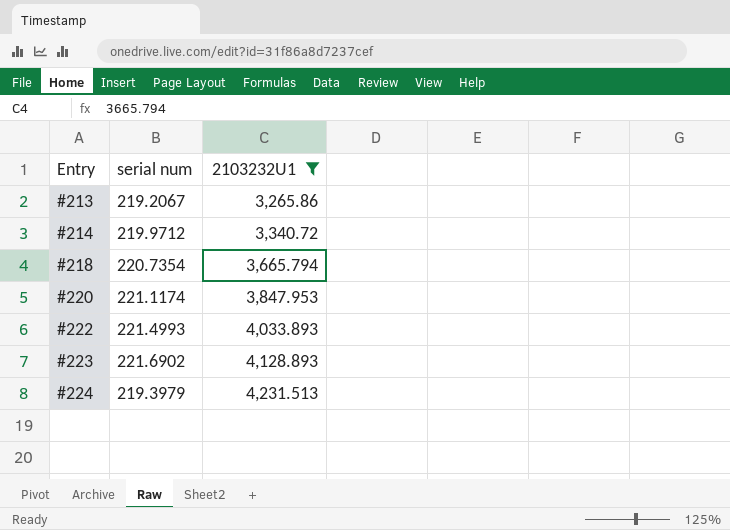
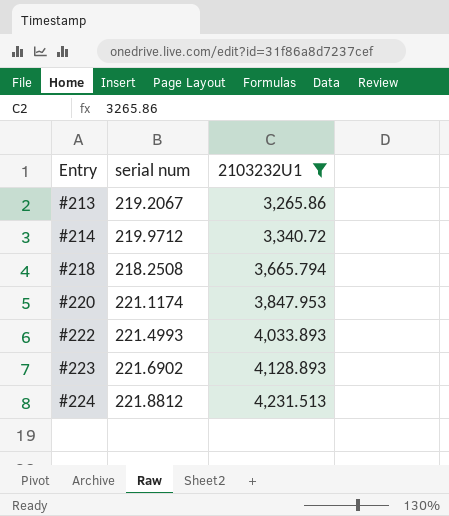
#218 | serial num: 220.7354 -> 218.2508
#224 | serial num: 219.3979 -> 221.8812

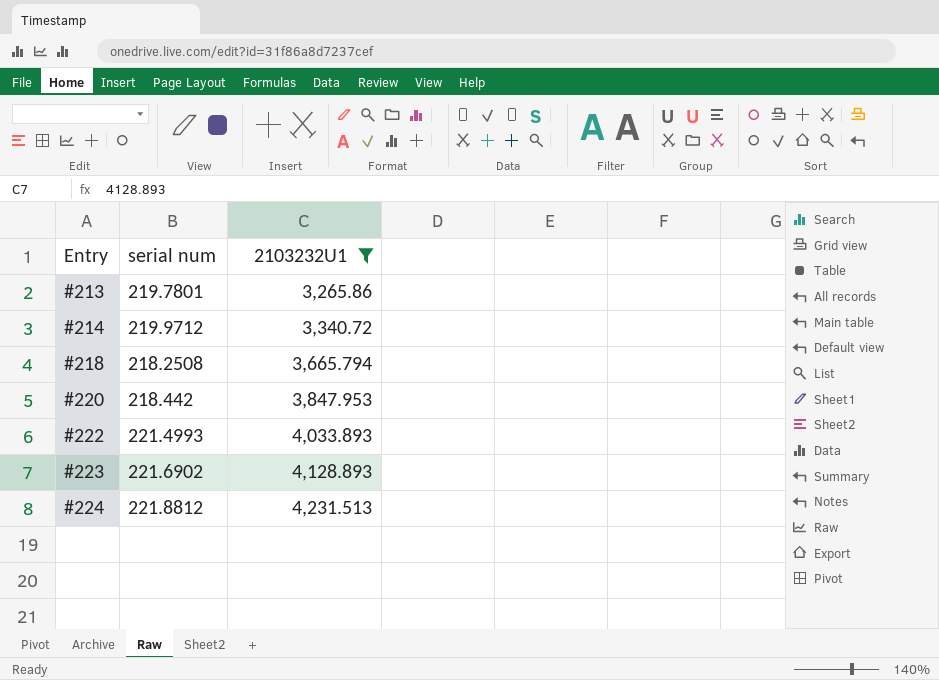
#213 | serial num: 219.2067 -> 219.7801
#220 | serial num: 221.1174 -> 218.442

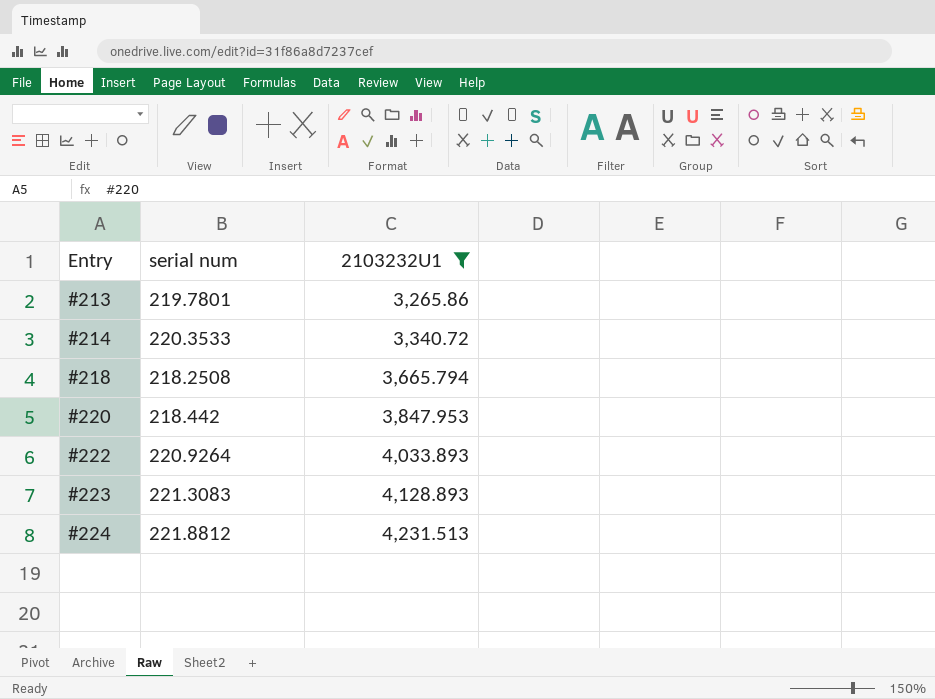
#214 | serial num: 219.9712 -> 220.3533
#222 | serial num: 221.4993 -> 220.9264
#223 | serial num: 221.6902 -> 221.3083

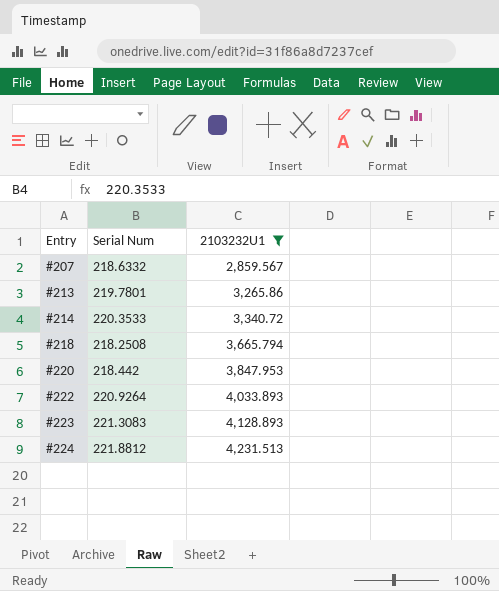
column name: serial num -> Serial Num
row #207: none -> 218.6332 | 2,859.567

